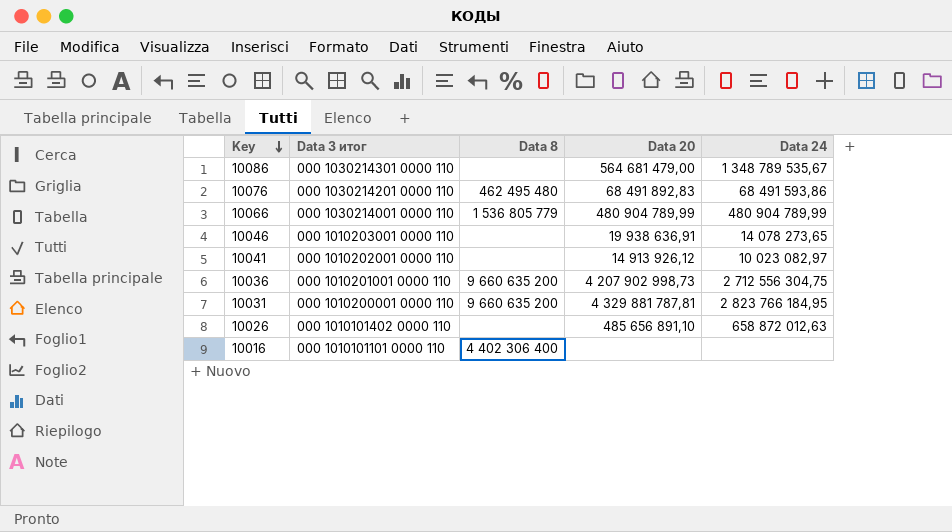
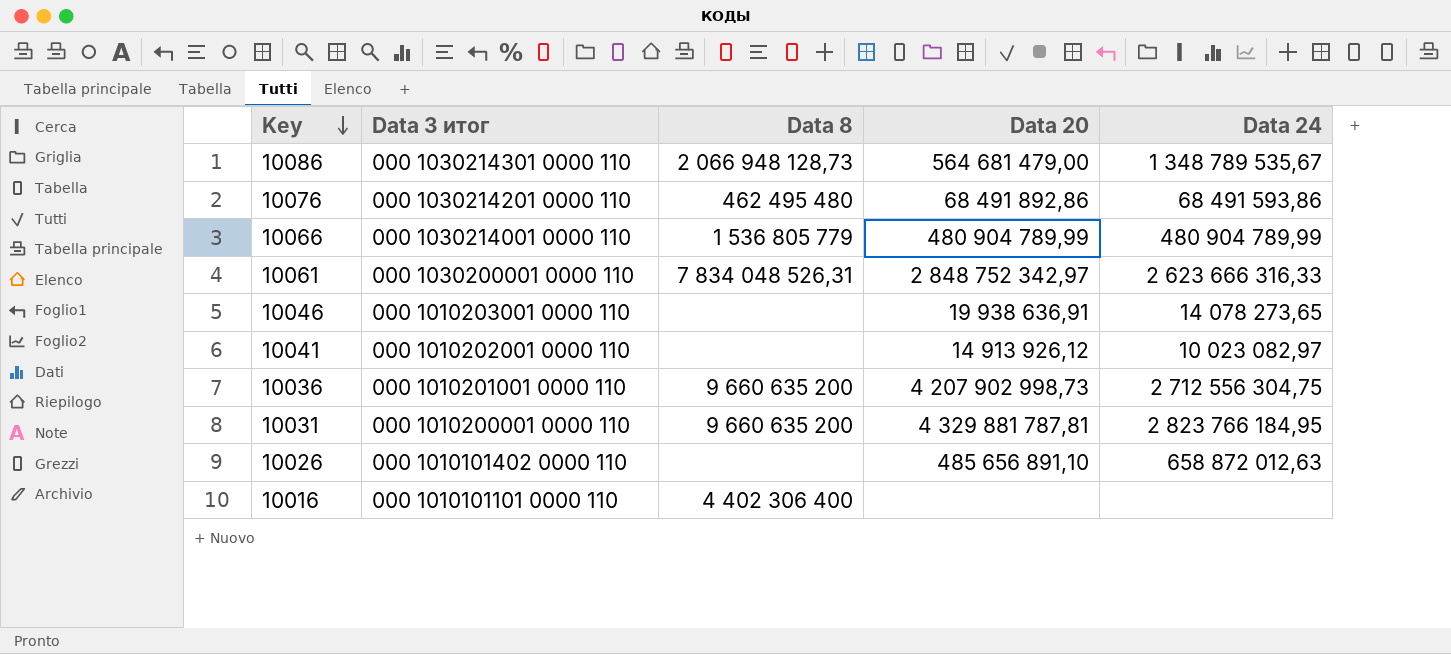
10086 | Data 8: none -> 2 066 948 128,73
10076 | Data 20: 68 491 892,83 -> 68 491 892,86
row 10061: none -> 000 1030200001 0000 110 | 7 834 048 526,31 | 2 848 752 342,97 | 2 623 666 316,33

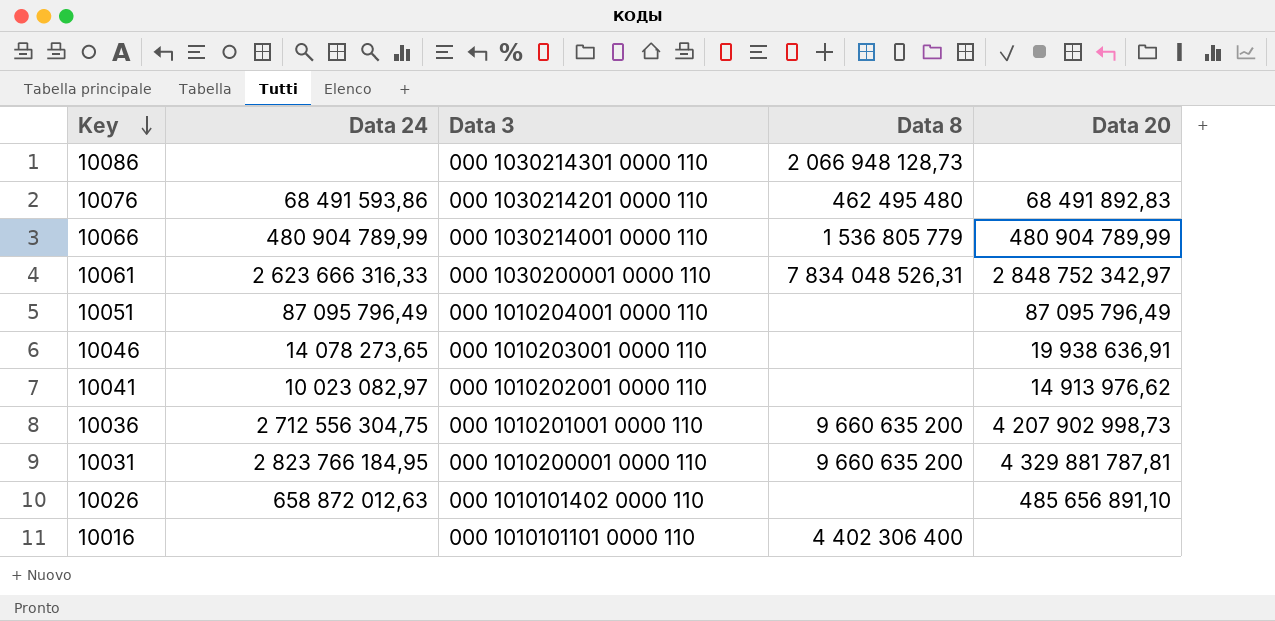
column Data 24 | position: 5 -> 2
column name: Data 3 итог -> Data 3
10086 | Data 24: 1 348 789 535,67 -> none
10086 | Data 20: 564 681 479,00 -> none
10076 | Data 20: 68 491 892,86 -> 68 491 892,83
row 10051: none -> 87 095 796,49 | 000 1010204001 0000 110 | none | 87 095 796,49
10041 | Data 20: 14 913 926,12 -> 14 913 976,62

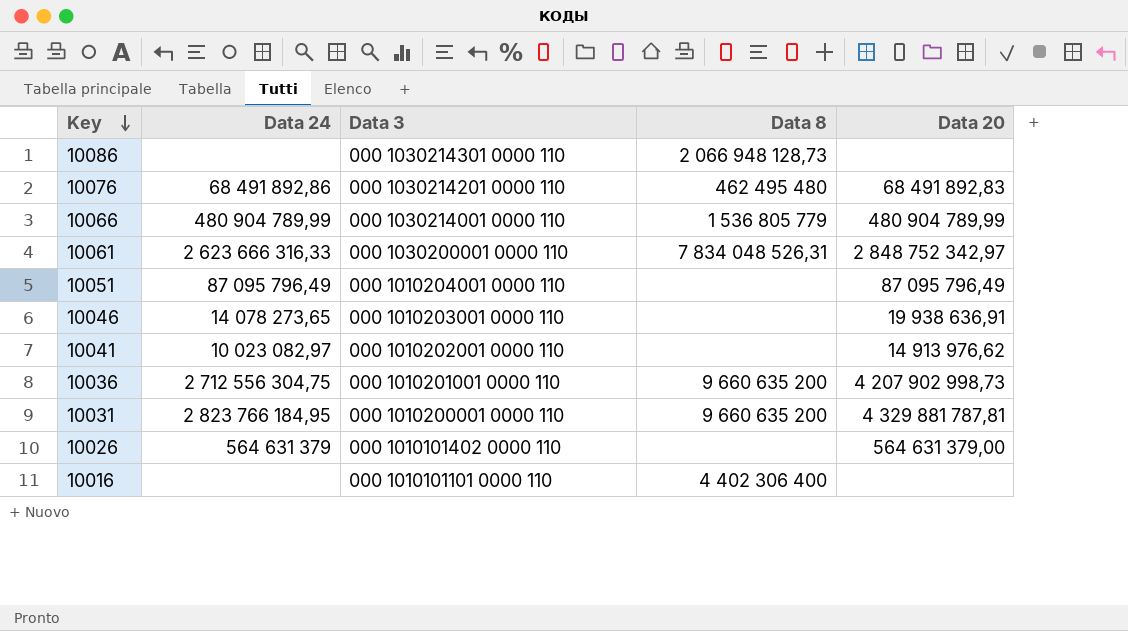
10076 | Data 24: 68 491 593,86 -> 68 491 892,86
10026 | Data 24: 658 872 012,63 -> 564 631 379
10026 | Data 20: 485 656 891,10 -> 564 631 379,00

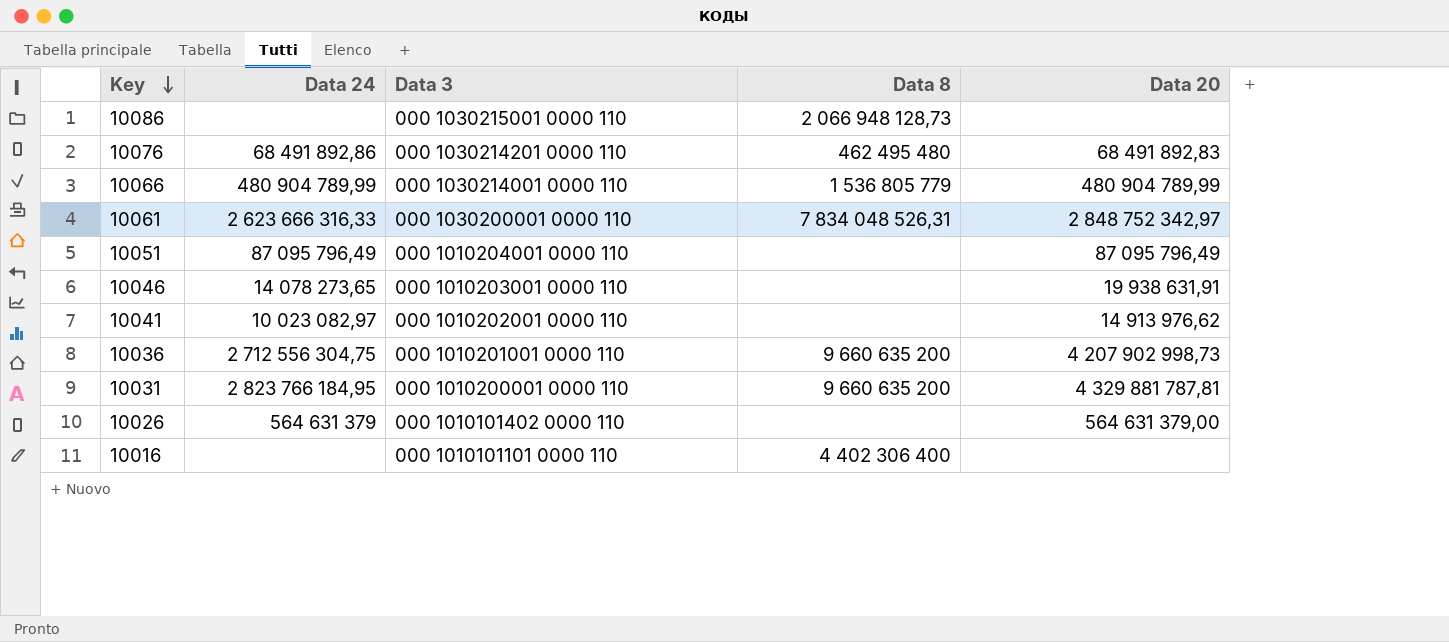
10086 | Data 3: 000 1030214301 0000 110 -> 000 1030215001 0000 110
10046 | Data 20: 19 938 636,91 -> 19 938 631,91

